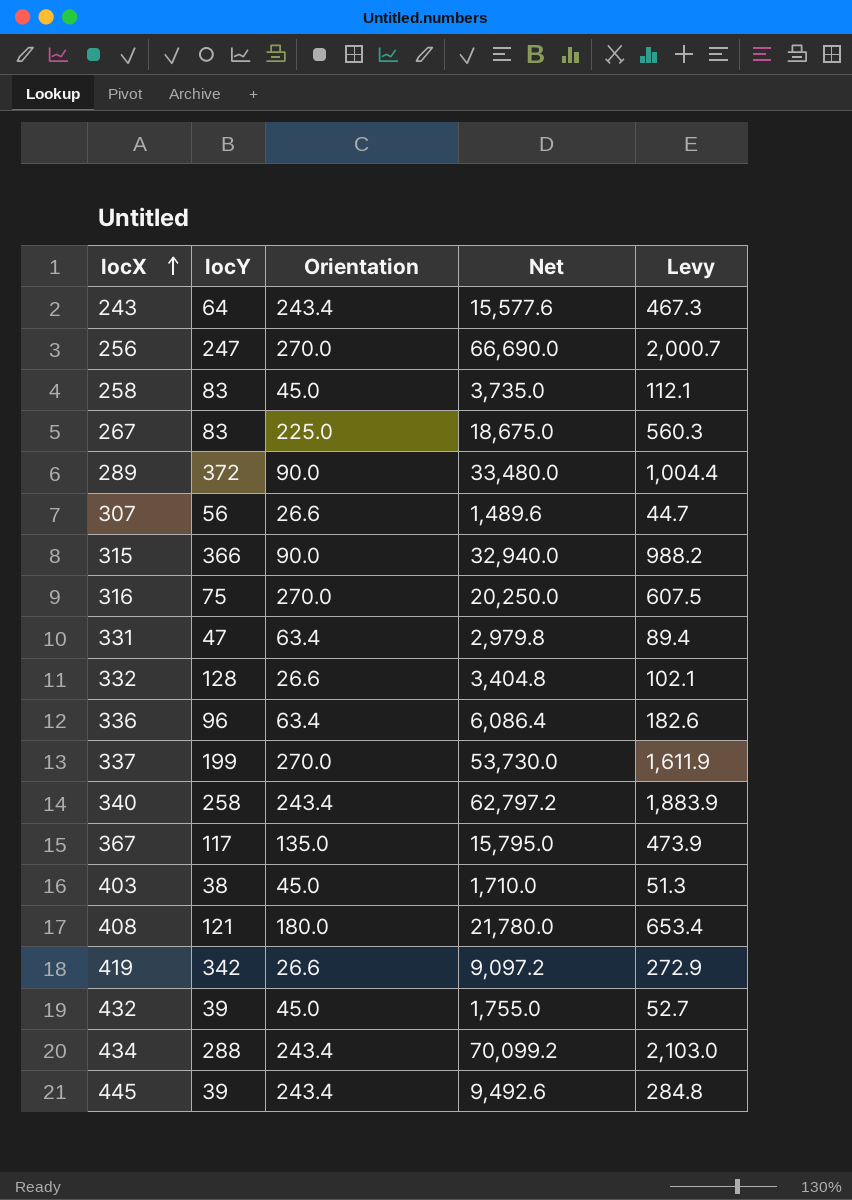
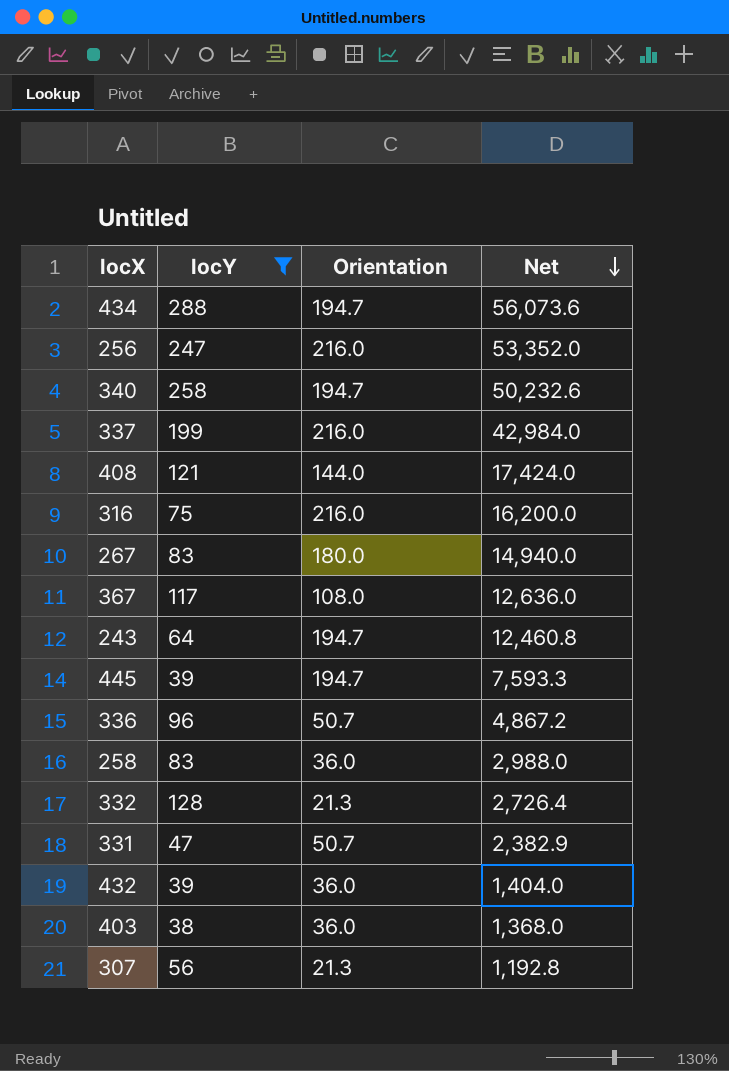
filter: none -> locY <= 288
row order: locX ascending -> Net descending
column Levy | formula: [Net] * 0.03 -> none
434 | Orientation: 243.4 -> 194.7
434 | Net: 70,099.2 -> 56,073.6
256 | Orientation: 270.0 -> 216.0
256 | Net: 66,690.0 -> 53,352.0
340 | Orientation: 243.4 -> 194.7
340 | Net: 62,797.2 -> 50,232.6
337 | Orientation: 270.0 -> 216.0
337 | Net: 53,730.0 -> 42,984.0
408 | Orientation: 180.0 -> 144.0
408 | Net: 21,780.0 -> 17,424.0
316 | Orientation: 270.0 -> 216.0
316 | Net: 20,250.0 -> 16,200.0
267 | Orientation: 225.0 -> 180.0
267 | Net: 18,675.0 -> 14,940.0
367 | Orientation: 135.0 -> 108.0
367 | Net: 15,795.0 -> 12,636.0
243 | Orientation: 243.4 -> 194.7
243 | Net: 15,577.6 -> 12,460.8
445 | Orientation: 243.4 -> 194.7
445 | Net: 9,492.6 -> 7,593.3
336 | Orientation: 63.4 -> 50.7
336 | Net: 6,086.4 -> 4,867.2
258 | Orientation: 45.0 -> 36.0
258 | Net: 3,735.0 -> 2,988.0
332 | Orientation: 26.6 -> 21.3
332 | Net: 3,404.8 -> 2,726.4
331 | Orientation: 63.4 -> 50.7
331 | Net: 2,979.8 -> 2,382.9
432 | Orientation: 45.0 -> 36.0
432 | Net: 1,755.0 -> 1,404.0
403 | Orientation: 45.0 -> 36.0
403 | Net: 1,710.0 -> 1,368.0
307 | Orientation: 26.6 -> 21.3
307 | Net: 1,489.6 -> 1,192.8

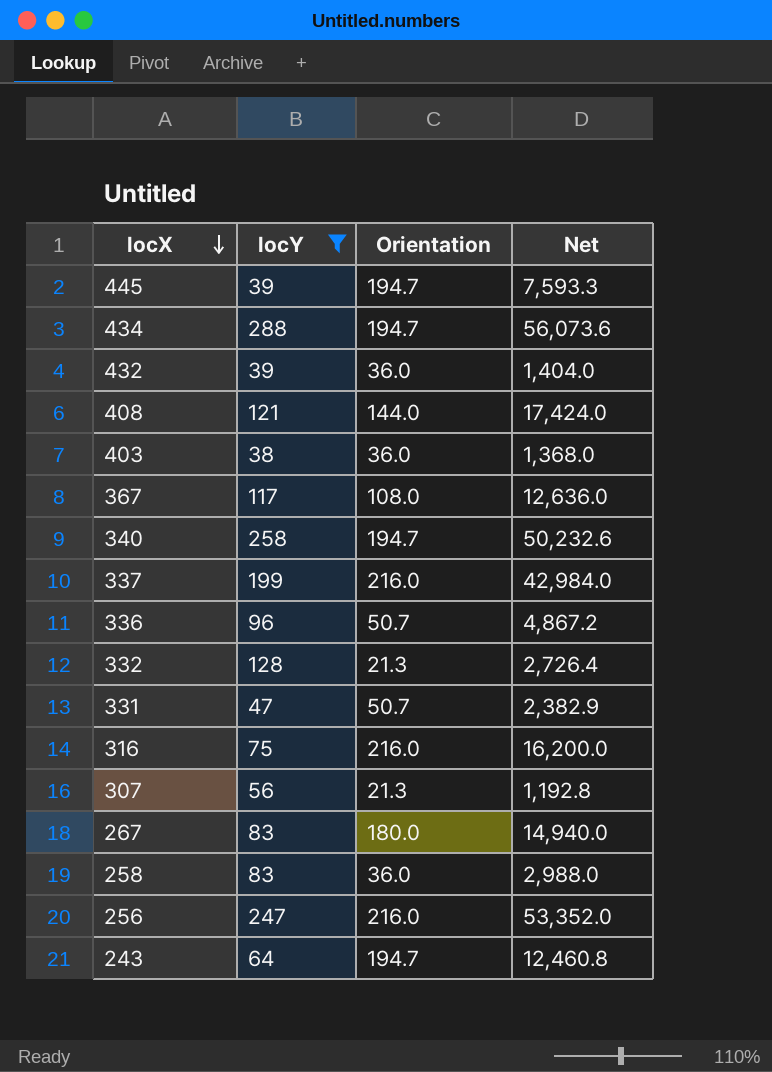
row order: Net descending -> locX descending

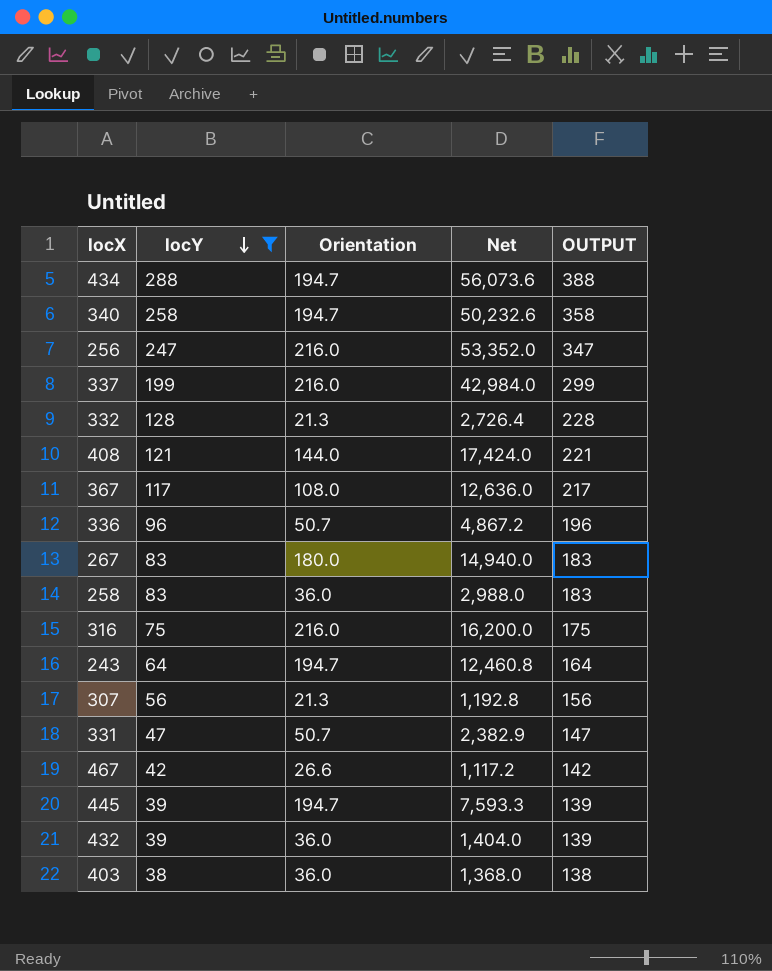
row order: locX descending -> locY descending
column OUTPUT | formula: none -> [locY] + 100
row 467: none -> 42 | 26.6 | 1,117.2 | 142

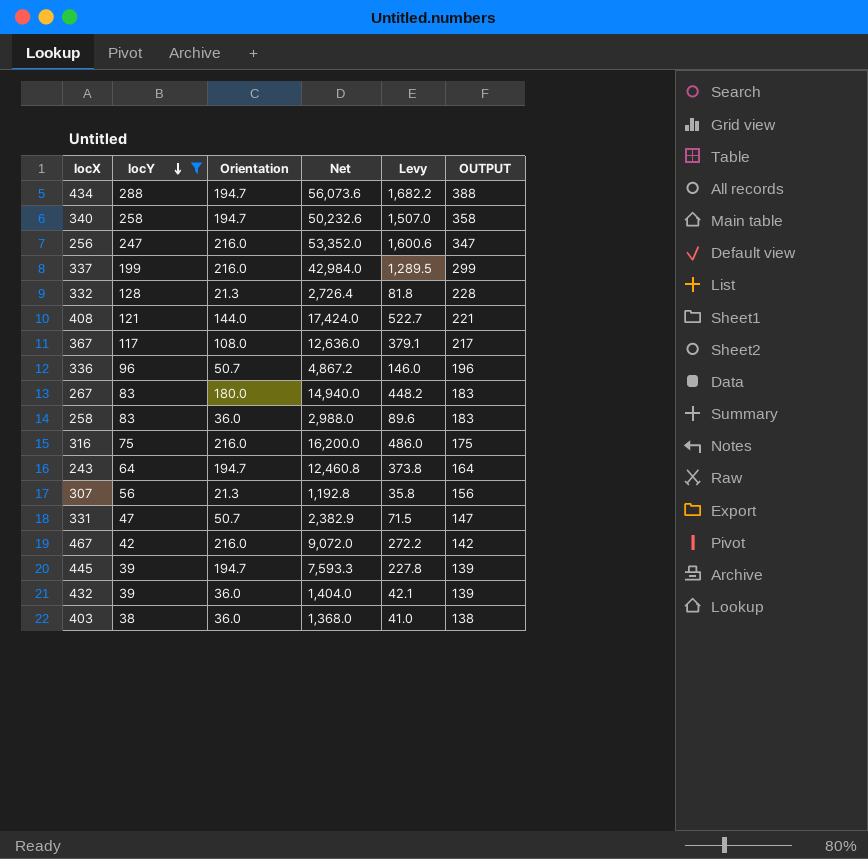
column Levy | formula: none -> [Net] * 0.03
467 | Orientation: 26.6 -> 216.0
467 | Net: 1,117.2 -> 9,072.0

